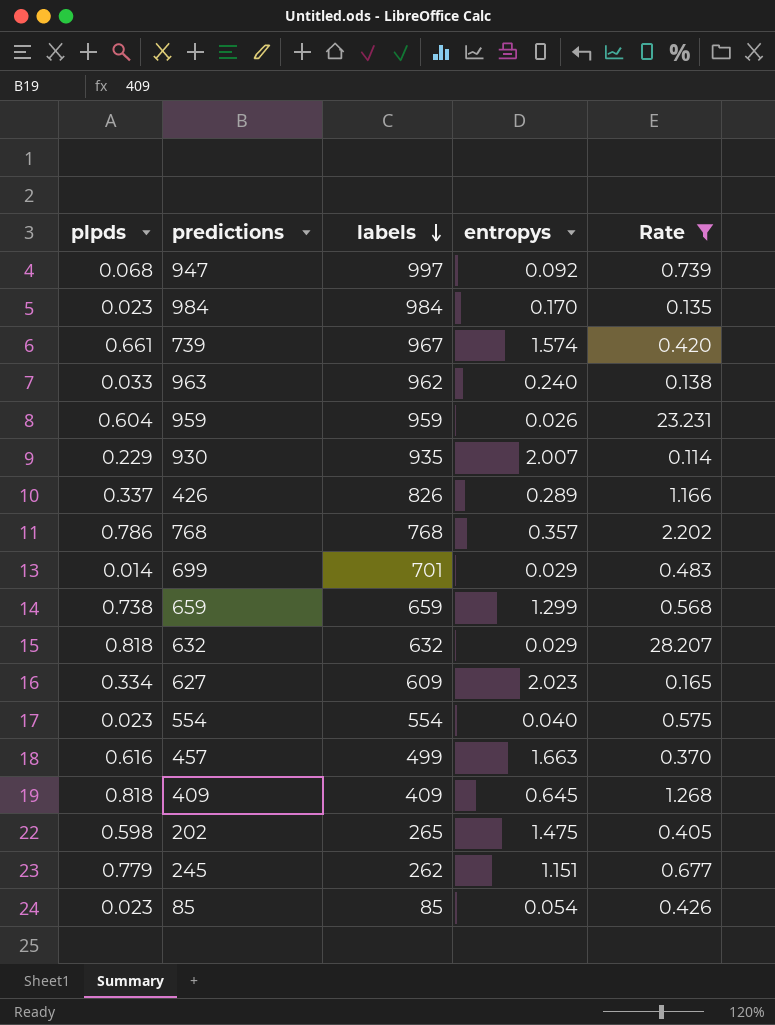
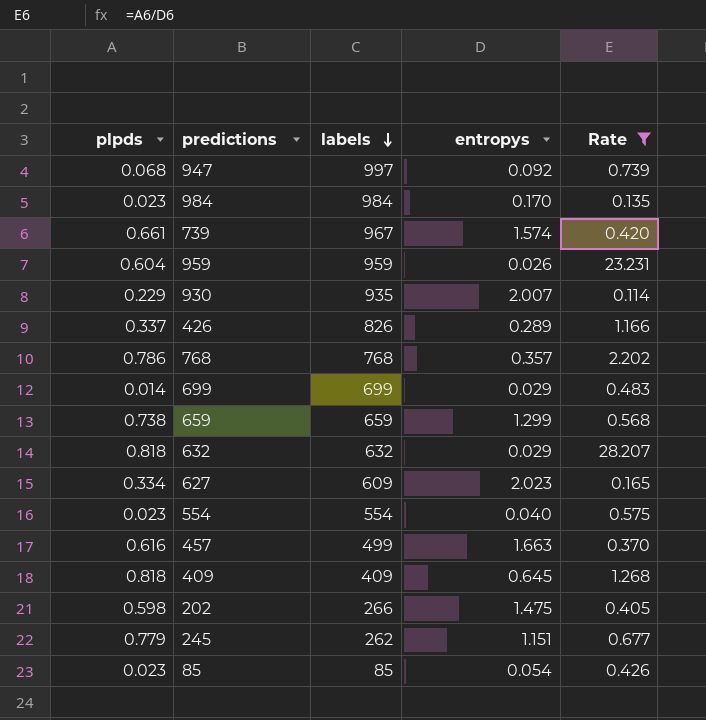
row 963: 0.033 | 962 | 0.240 | 0.138 -> none
699 | labels: 701 -> 699
202 | labels: 265 -> 266

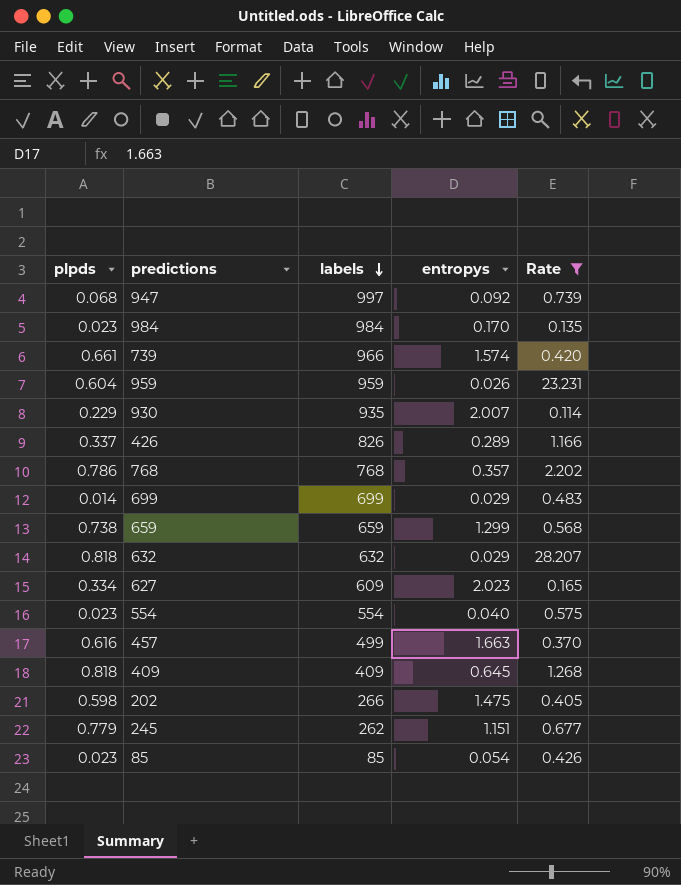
739 | labels: 967 -> 966

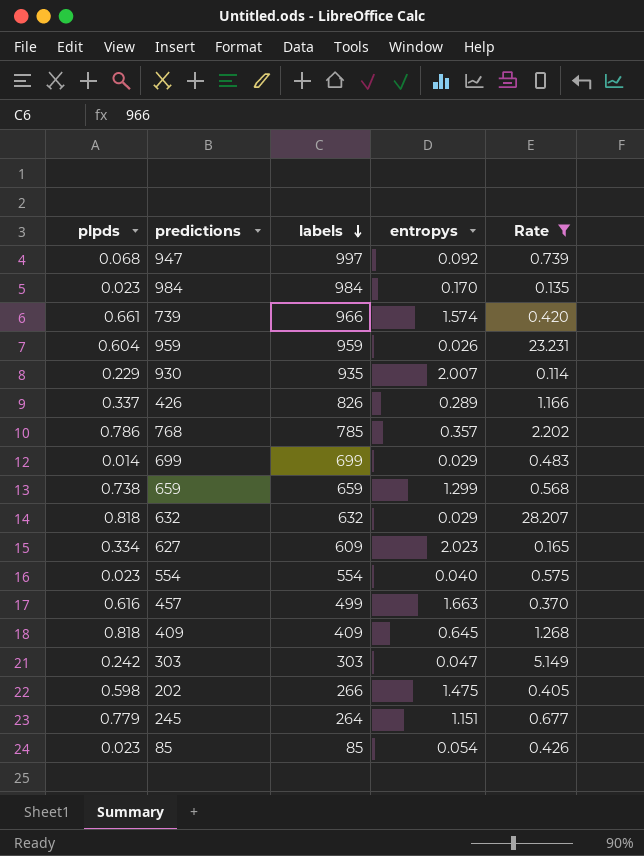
768 | labels: 768 -> 785
row 303: none -> 0.242 | 303 | 0.047 | 5.149
245 | labels: 262 -> 264

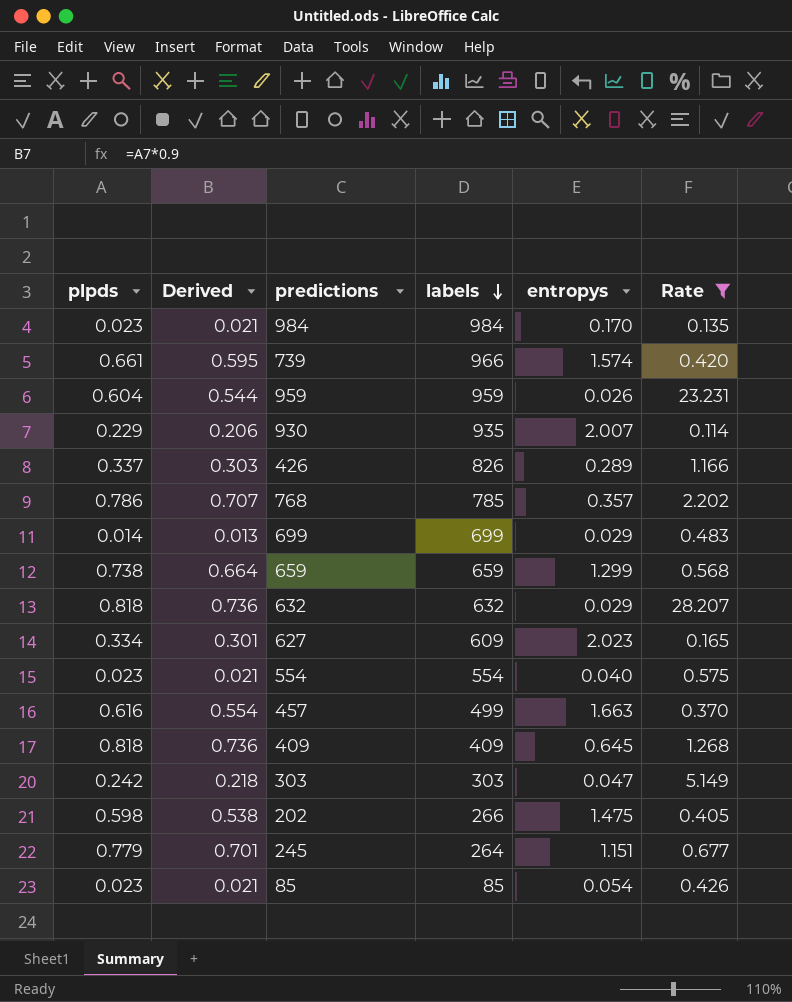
column Derived | formula: none -> [plpds] * 0.9
row 947: 0.068 | 997 | 0.092 | 0.739 -> none

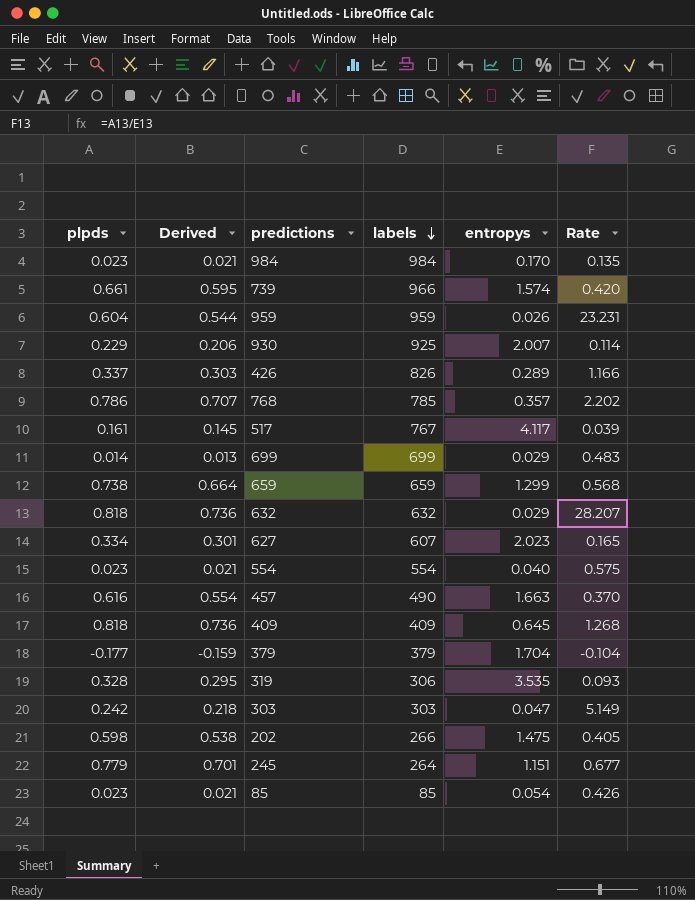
filter: Rate >= 0.114 -> none
930 | labels: 935 -> 925
627 | labels: 609 -> 607
457 | labels: 499 -> 490

